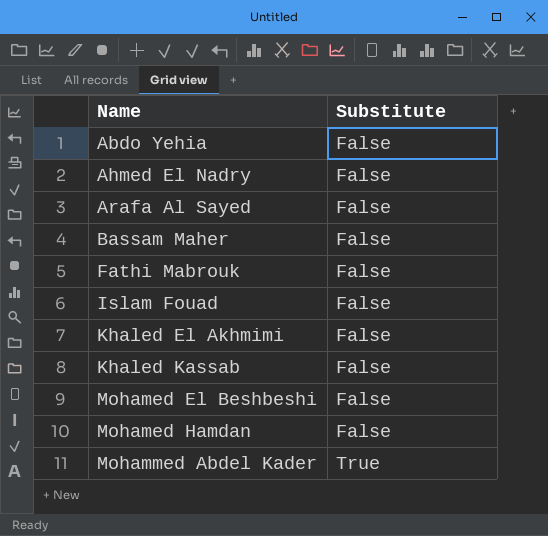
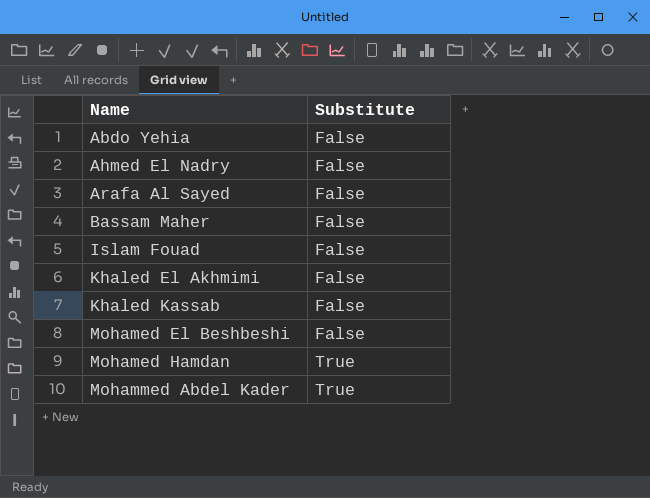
row Fathi Mabrouk: False -> none
Mohamed Hamdan | Substitute: False -> True

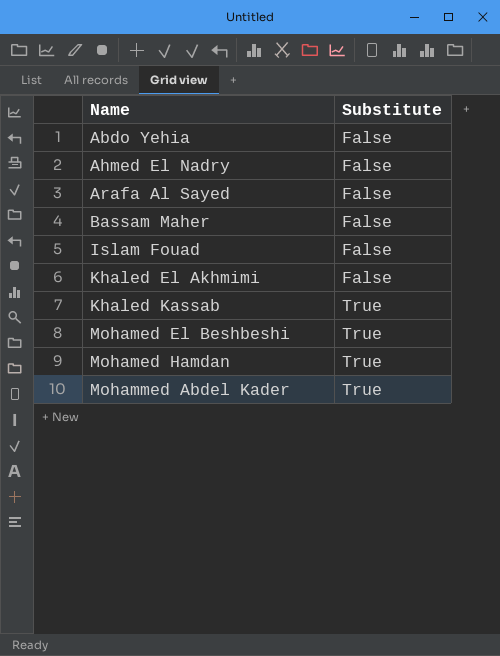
Khaled Kassab | Substitute: False -> True
Mohamed El Beshbeshi | Substitute: False -> True

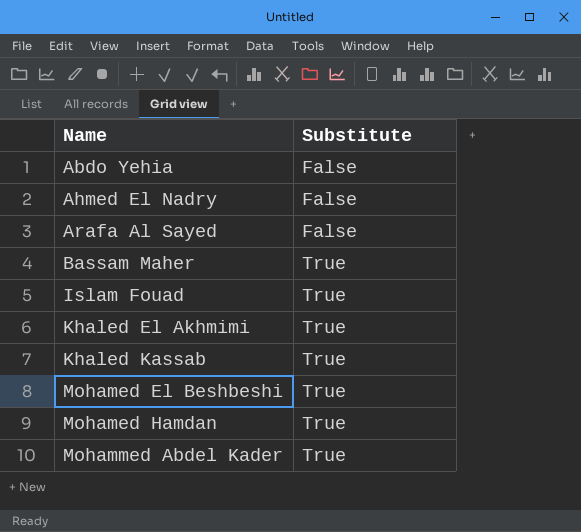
Bassam Maher | Substitute: False -> True
Islam Fouad | Substitute: False -> True
Khaled El Akhmimi | Substitute: False -> True

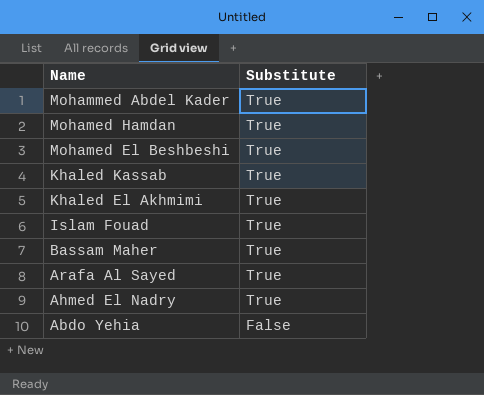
row order: Name ascending -> Name descending
Arafa Al Sayed | Substitute: False -> True
Ahmed El Nadry | Substitute: False -> True

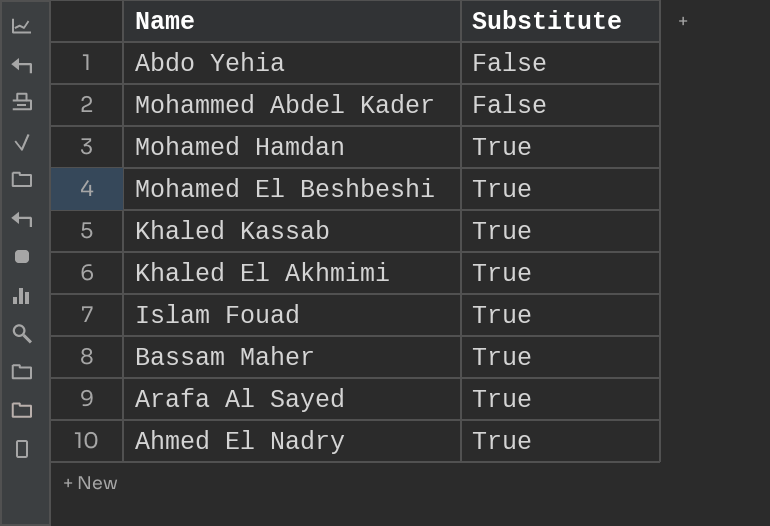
row order: Name descending -> Substitute ascending
Mohammed Abdel Kader | Substitute: True -> False

